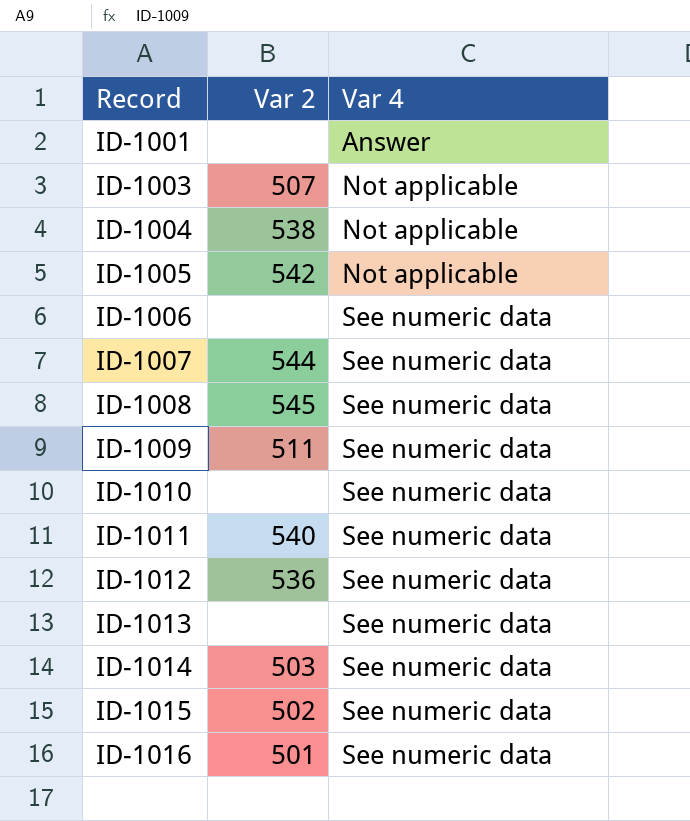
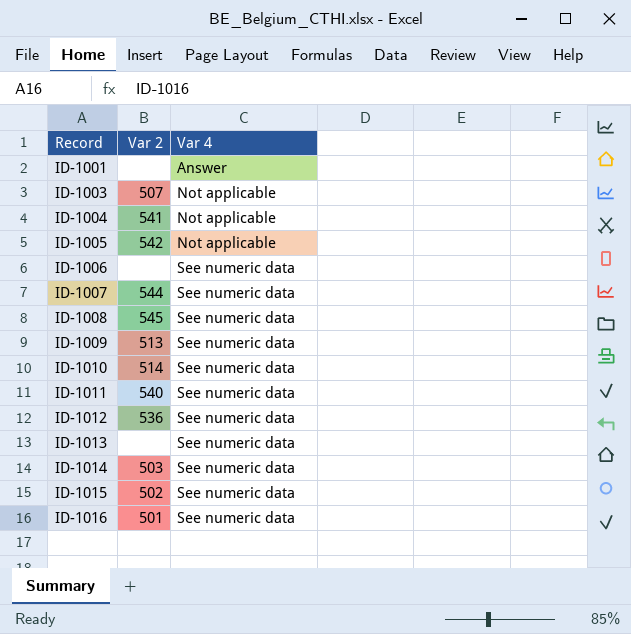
ID-1004 | Var 2: 538 -> 541
ID-1009 | Var 2: 511 -> 513
ID-1010 | Var 2: none -> 514

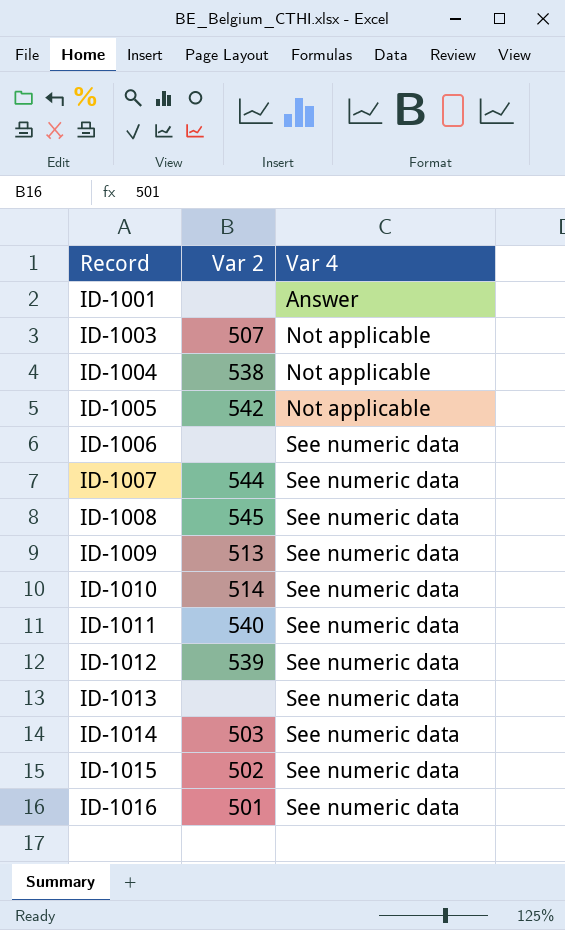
ID-1004 | Var 2: 541 -> 538
ID-1012 | Var 2: 536 -> 539

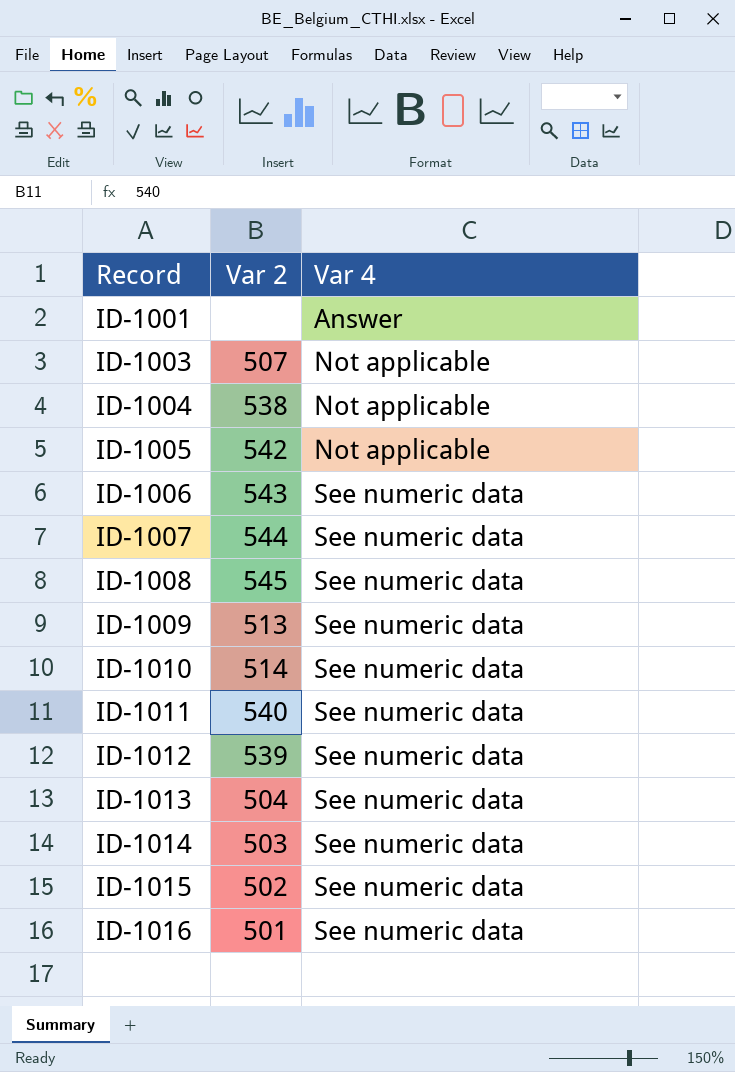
ID-1006 | Var 2: none -> 543
ID-1013 | Var 2: none -> 504

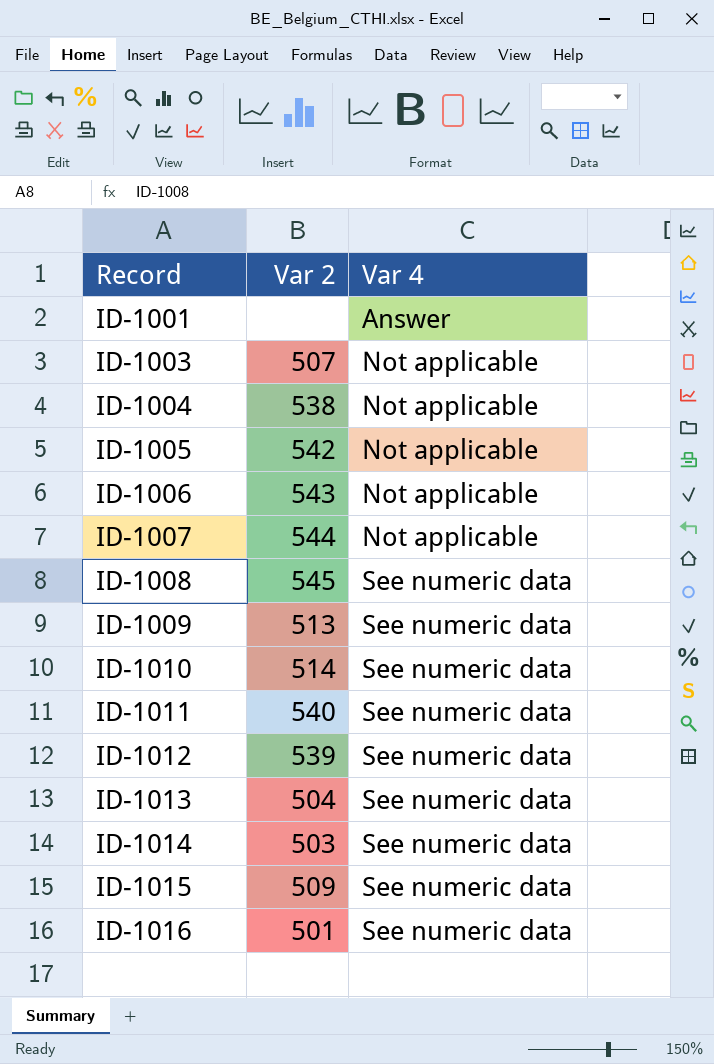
ID-1006 | Var 4: See numeric data -> Not applicable
ID-1007 | Var 4: See numeric data -> Not applicable
ID-1015 | Var 2: 502 -> 509

